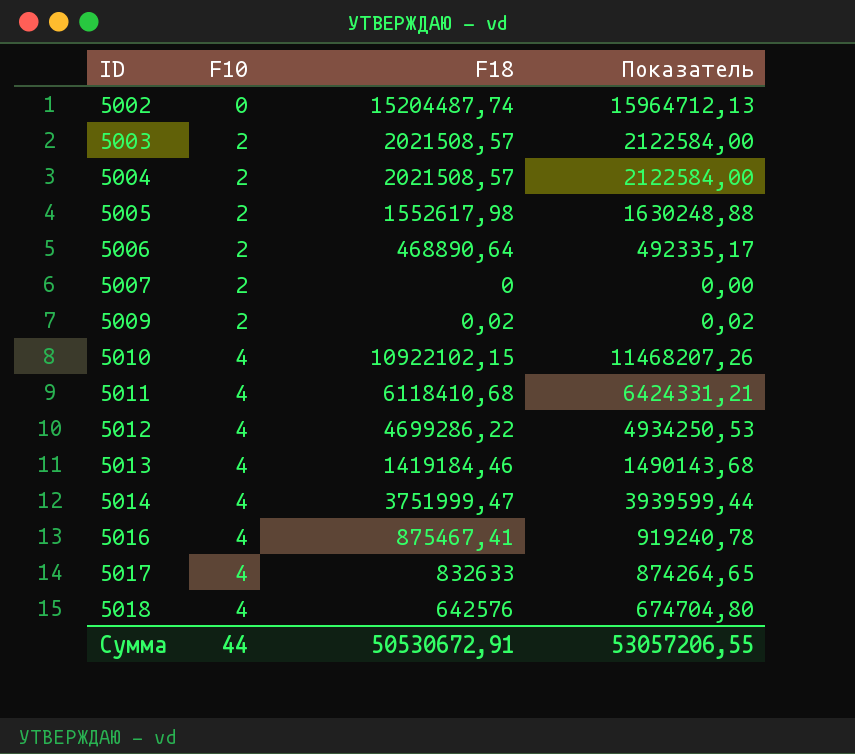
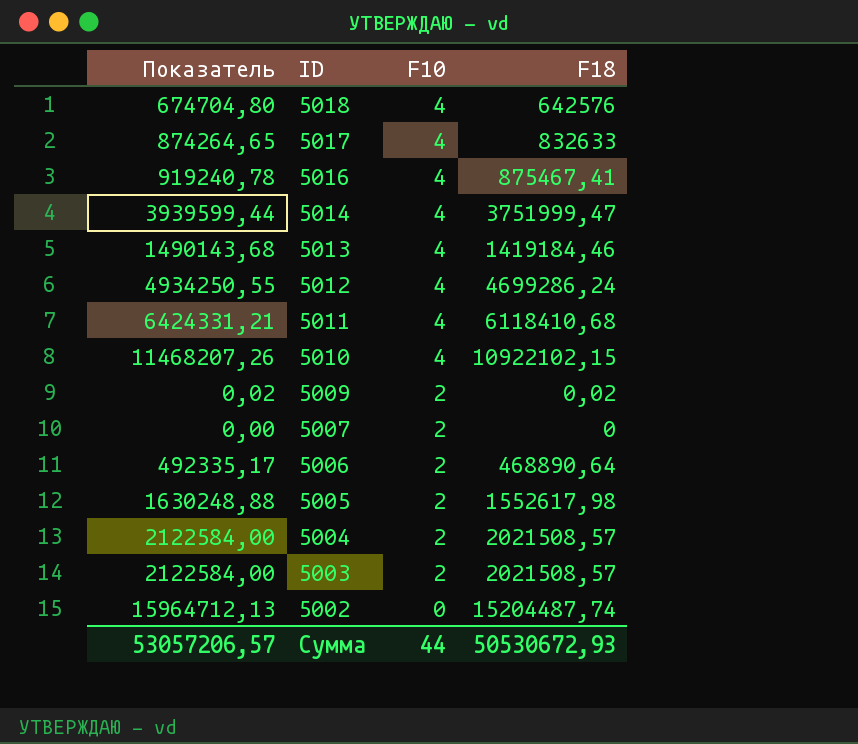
row order: ID ascending -> ID descending
column Показатель | position: 4 -> 1
5012 | Показатель: 4934250,53 -> 4934250,55
5012 | F18: 4699286,22 -> 4699286,24
Сумма | Показатель: 53057206,55 -> 53057206,57
Сумма | F18: 50530672,91 -> 50530672,93

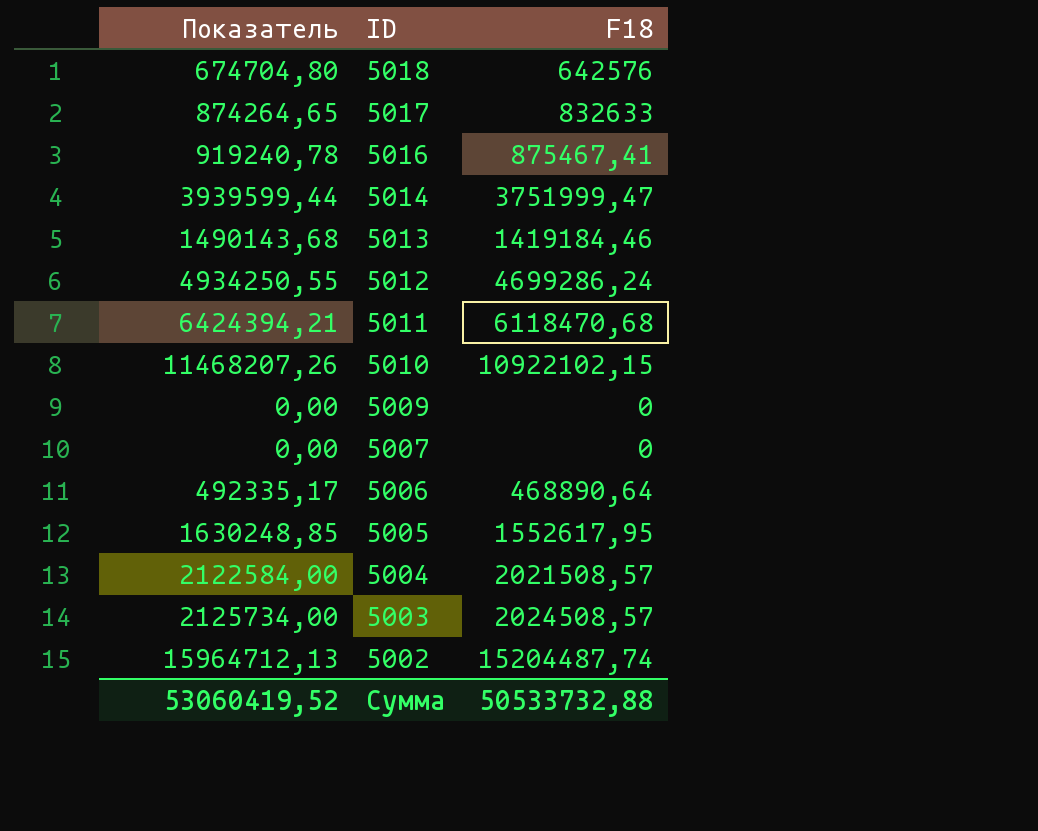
column F10 | position: 3 -> none
5011 | Показатель: 6424331,21 -> 6424394,21
5011 | F18: 6118410,68 -> 6118470,68
5009 | Показатель: 0,02 -> 0,00
5009 | F18: 0,02 -> 0
5005 | Показатель: 1630248,88 -> 1630248,85
5005 | F18: 1552617,98 -> 1552617,95
5003 | Показатель: 2122584,00 -> 2125734,00
5003 | F18: 2021508,57 -> 2024508,57
Сумма | Показатель: 53057206,57 -> 53060419,52
Сумма | F18: 50530672,93 -> 50533732,88

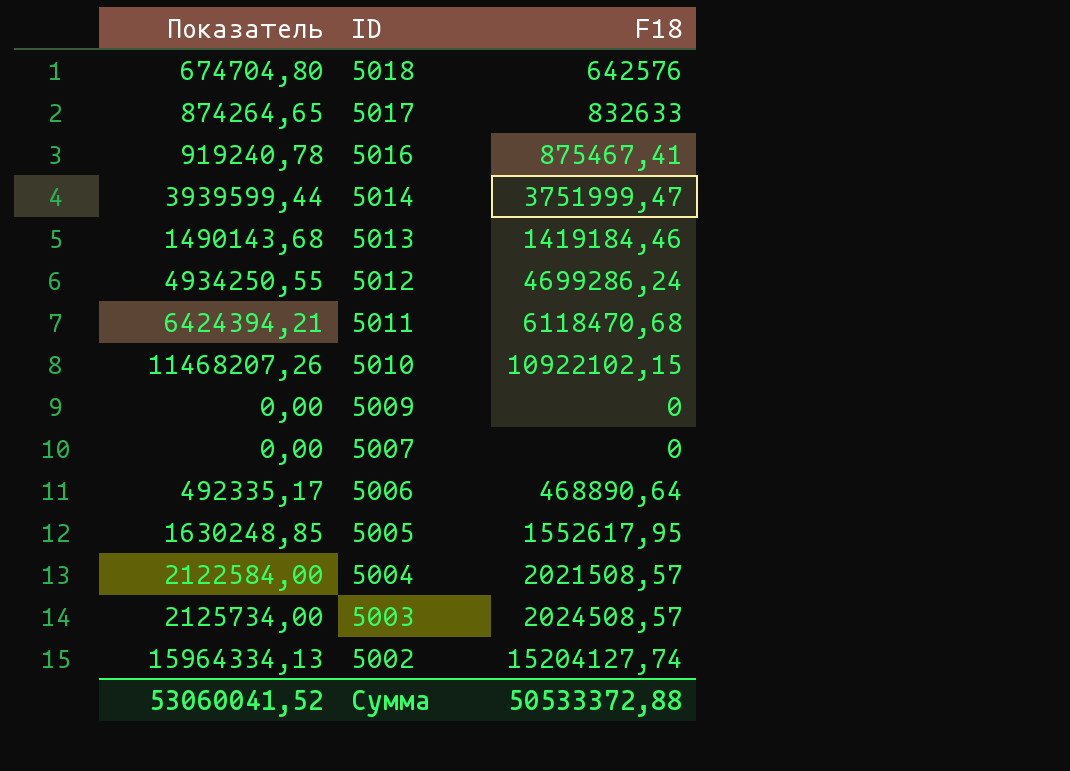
5002 | Показатель: 15964712,13 -> 15964334,13
5002 | F18: 15204487,74 -> 15204127,74
Сумма | Показатель: 53060419,52 -> 53060041,52
Сумма | F18: 50533732,88 -> 50533372,88

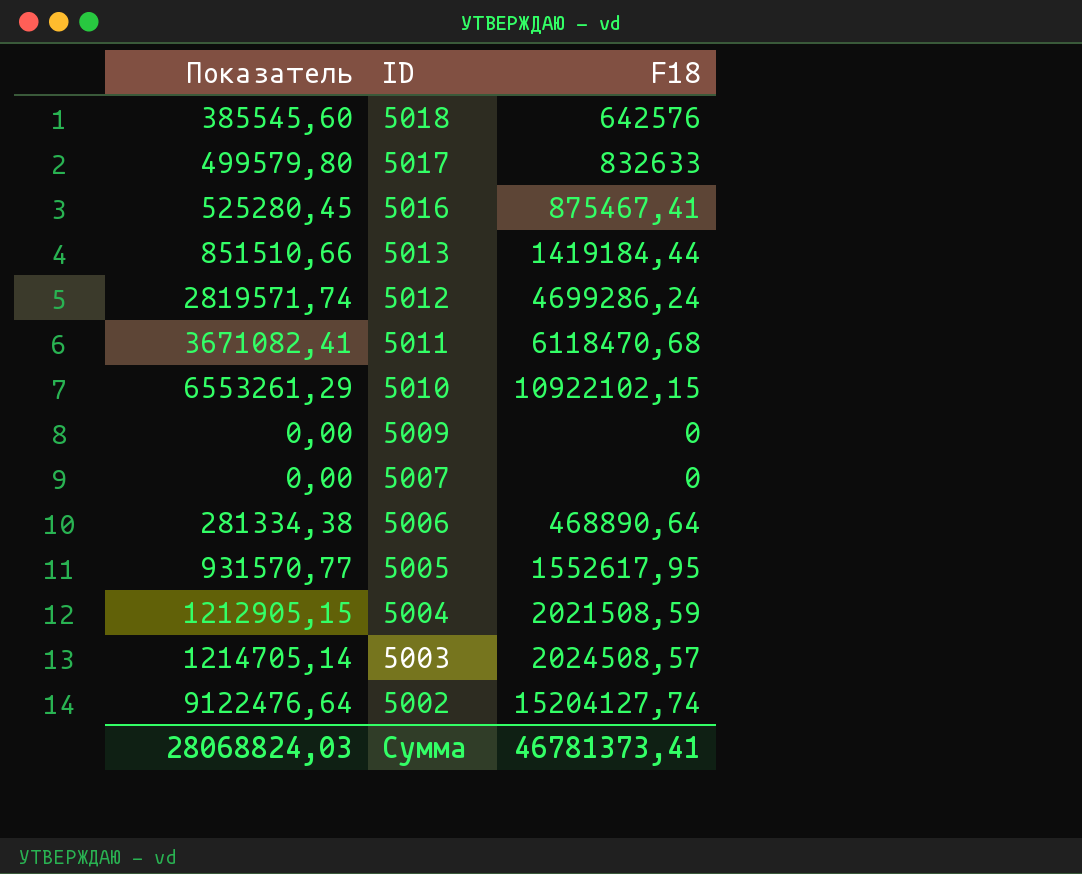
column Показатель | formula: [F18] * 1,05 -> [F18] * 0,6
row 5014: 3939599,44 | 3751999,47 -> none
5013 | F18: 1419184,46 -> 1419184,44
5004 | F18: 2021508,57 -> 2021508,59
Сумма | Показатель: 53060041,52 -> 28068824,03
Сумма | F18: 50533372,88 -> 46781373,41

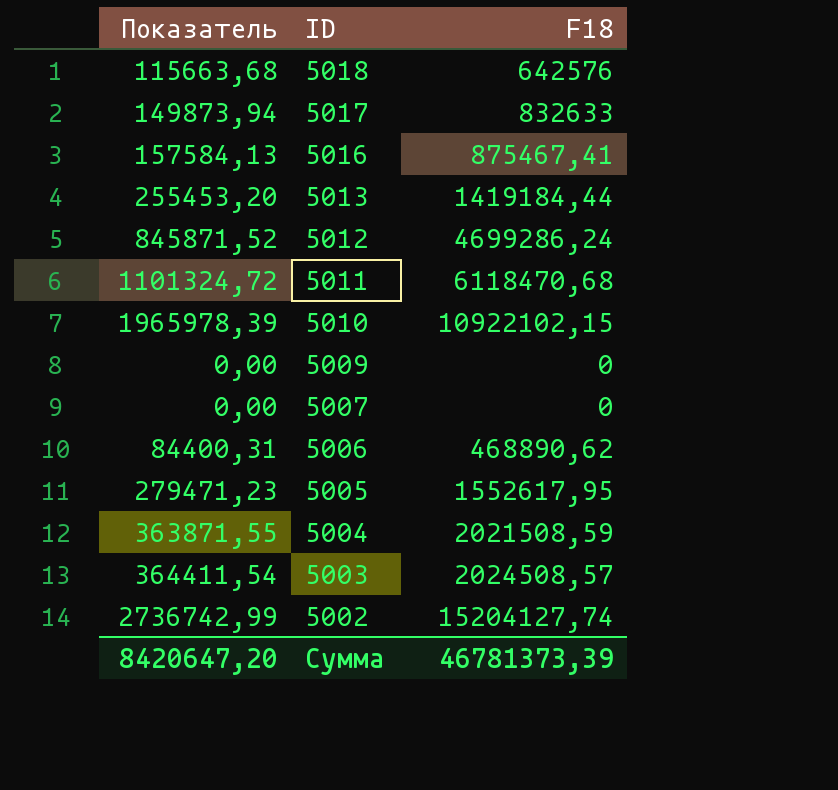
column Показатель | formula: [F18] * 0,6 -> [F18] * 0,18
5006 | F18: 468890,64 -> 468890,62
Сумма | Показатель: 28068824,03 -> 8420647,20
Сумма | F18: 46781373,41 -> 46781373,39

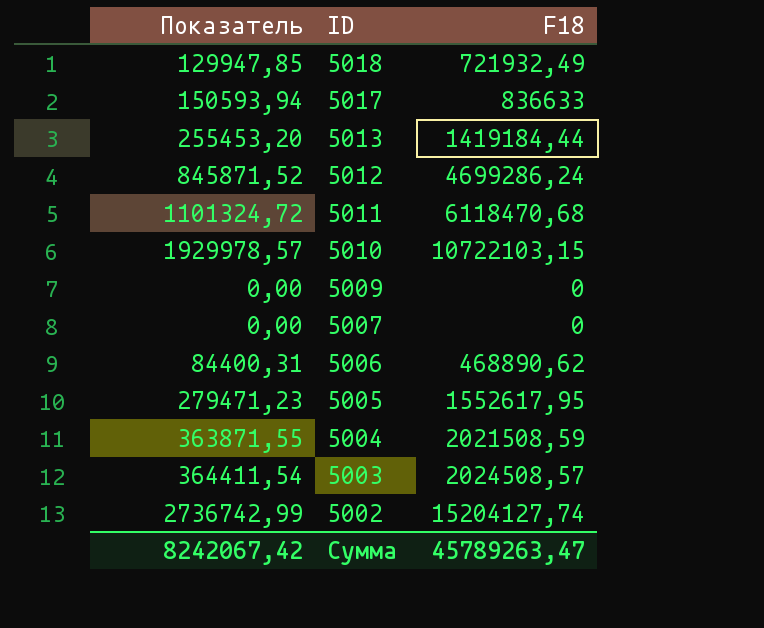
row 5016: 157584,13 | 875467,41 -> none
5018 | Показатель: 115663,68 -> 129947,85
5018 | F18: 642576 -> 721932,49
5017 | Показатель: 149873,94 -> 150593,94
5017 | F18: 832633 -> 836633
5010 | Показатель: 1965978,39 -> 1929978,57
5010 | F18: 10922102,15 -> 10722103,15
Сумма | Показатель: 8420647,20 -> 8242067,42
Сумма | F18: 46781373,39 -> 45789263,47

